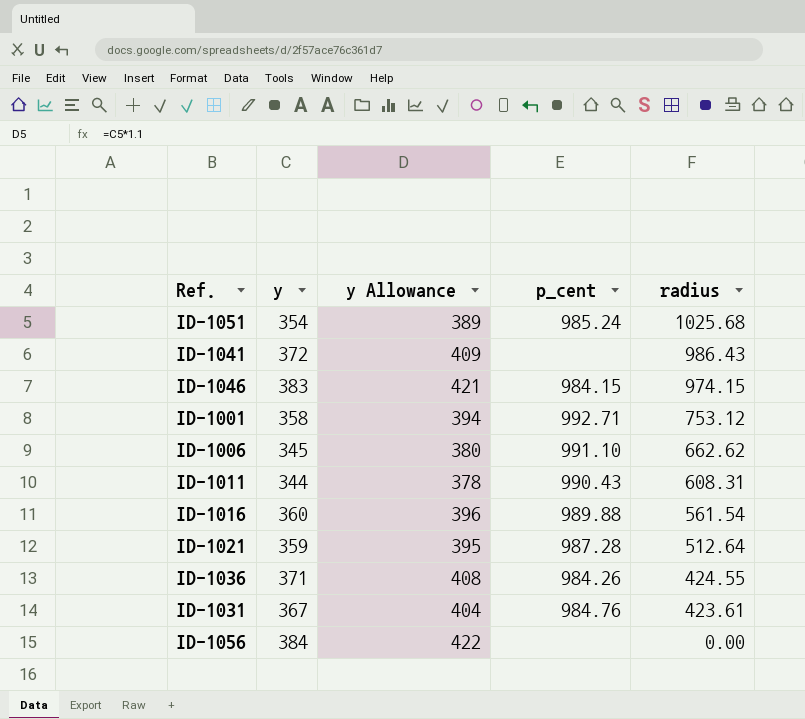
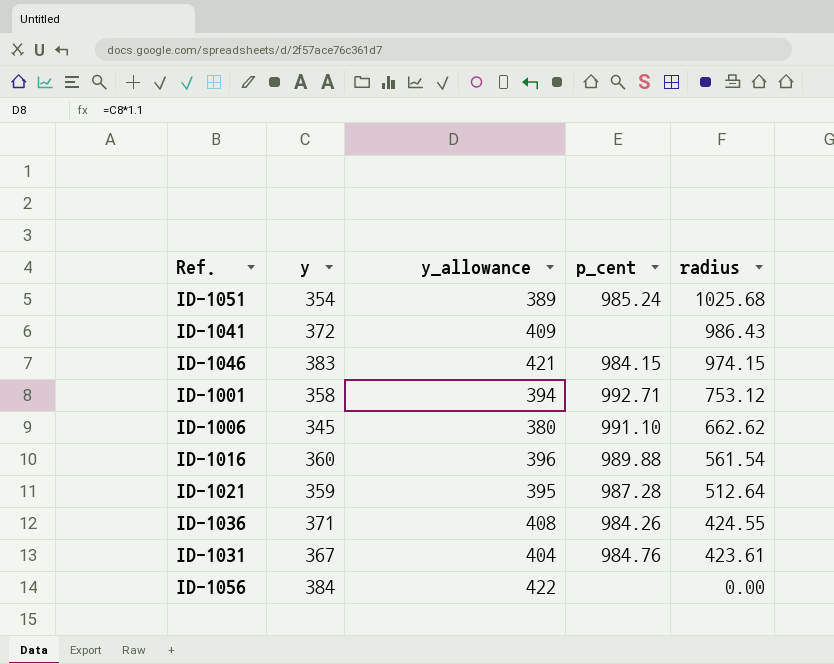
column name: y Allowance -> y_allowance
row ID-1011: 344 | 378 | 990.43 | 608.31 -> none

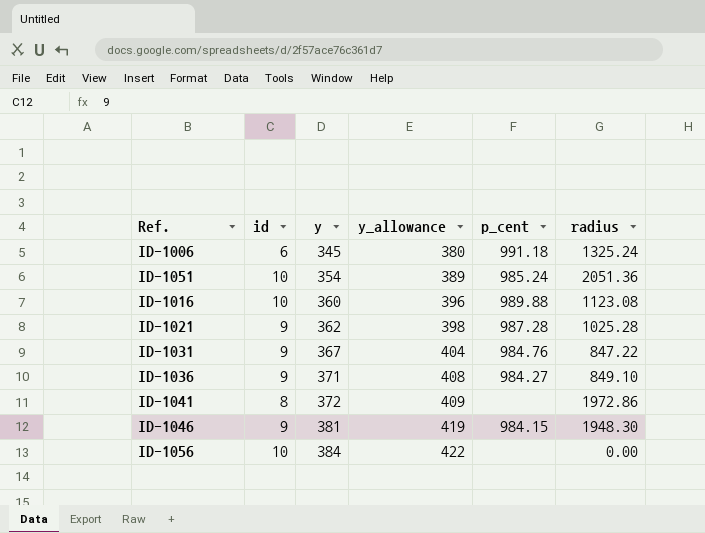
row order: radius descending -> y ascending
column id | position: none -> 2
row ID-1001: 358 | 394 | 992.71 | 753.12 -> none
ID-1006 | p_cent: 991.10 -> 991.18
ID-1006 | radius: 662.62 -> 1325.24
ID-1051 | radius: 1025.68 -> 2051.36
ID-1016 | radius: 561.54 -> 1123.08
ID-1021 | y: 359 -> 362
ID-1021 | y_allowance: 395 -> 398
ID-1021 | radius: 512.64 -> 1025.28
ID-1031 | radius: 423.61 -> 847.22
ID-1036 | p_cent: 984.26 -> 984.27
ID-1036 | radius: 424.55 -> 849.10
ID-1041 | radius: 986.43 -> 1972.86
ID-1046 | y: 383 -> 381
ID-1046 | y_allowance: 421 -> 419
ID-1046 | radius: 974.15 -> 1948.30

